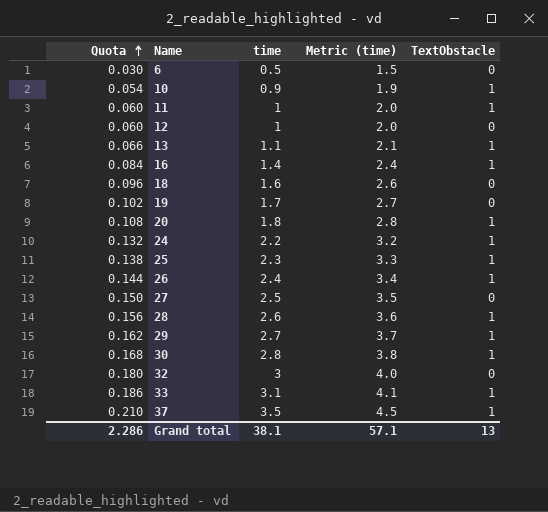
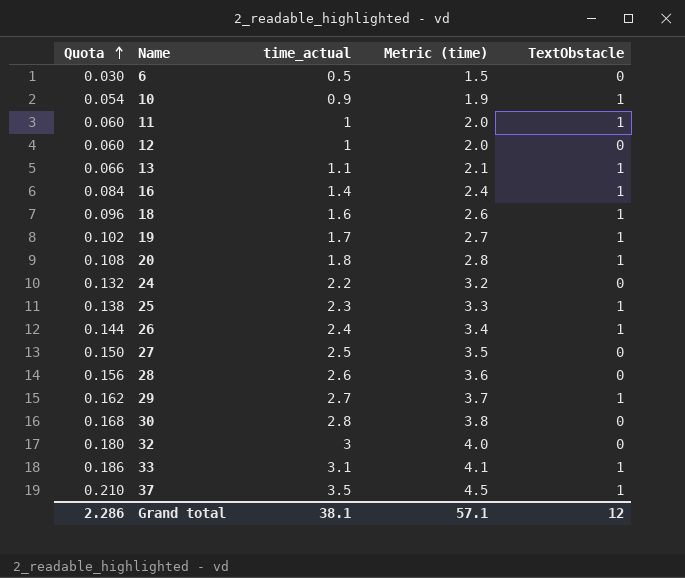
column name: time -> time_actual
18 | TextObstacle: 0 -> 1
19 | TextObstacle: 0 -> 1
24 | TextObstacle: 1 -> 0
28 | TextObstacle: 1 -> 0
30 | TextObstacle: 1 -> 0
Grand total | TextObstacle: 13 -> 12

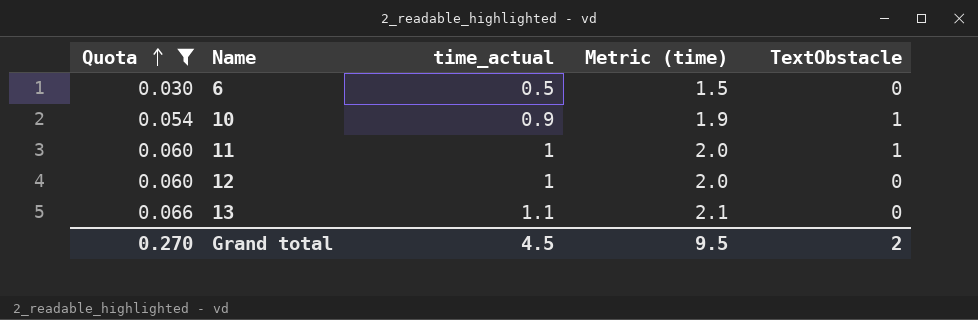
filter: none -> Quota <= 0.066
13 | TextObstacle: 1 -> 0
Grand total | Quota: 2.286 -> 0.270
Grand total | time_actual: 38.1 -> 4.5
Grand total | Metric (time): 57.1 -> 9.5
Grand total | TextObstacle: 12 -> 2

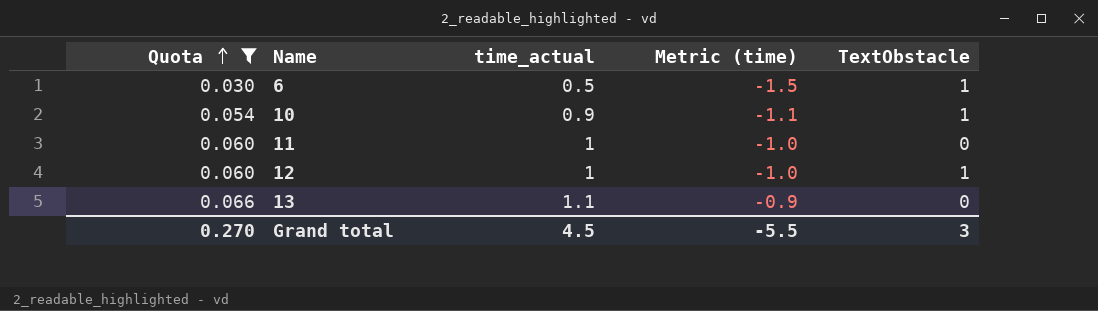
column Metric (time) | formula: [time_actual] + 1 -> [time_actual] - 2
6 | TextObstacle: 0 -> 1
11 | TextObstacle: 1 -> 0
12 | TextObstacle: 0 -> 1
Grand total | Metric (time): 9.5 -> -5.5
Grand total | TextObstacle: 2 -> 3

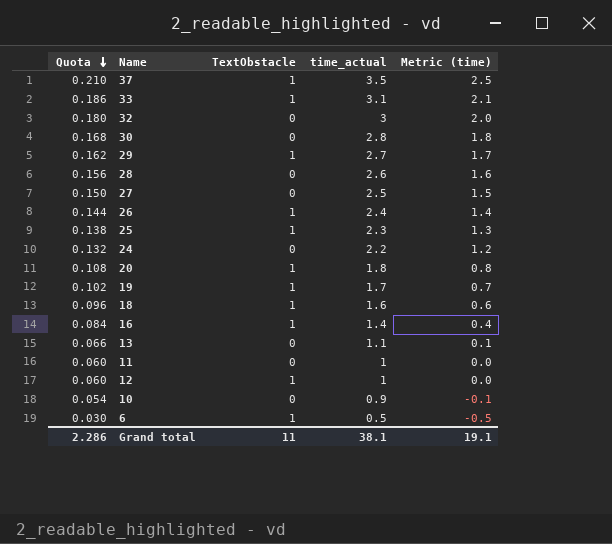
filter: Quota <= 0.066 -> none
row order: Quota ascending -> Quota descending
column TextObstacle | position: 5 -> 3
column Metric (time) | formula: [time_actual] - 2 -> [time_actual] - 1
10 | TextObstacle: 1 -> 0
Grand total | Quota: 0.270 -> 2.286
Grand total | TextObstacle: 3 -> 11
Grand total | time_actual: 4.5 -> 38.1
Grand total | Metric (time): -5.5 -> 19.1

